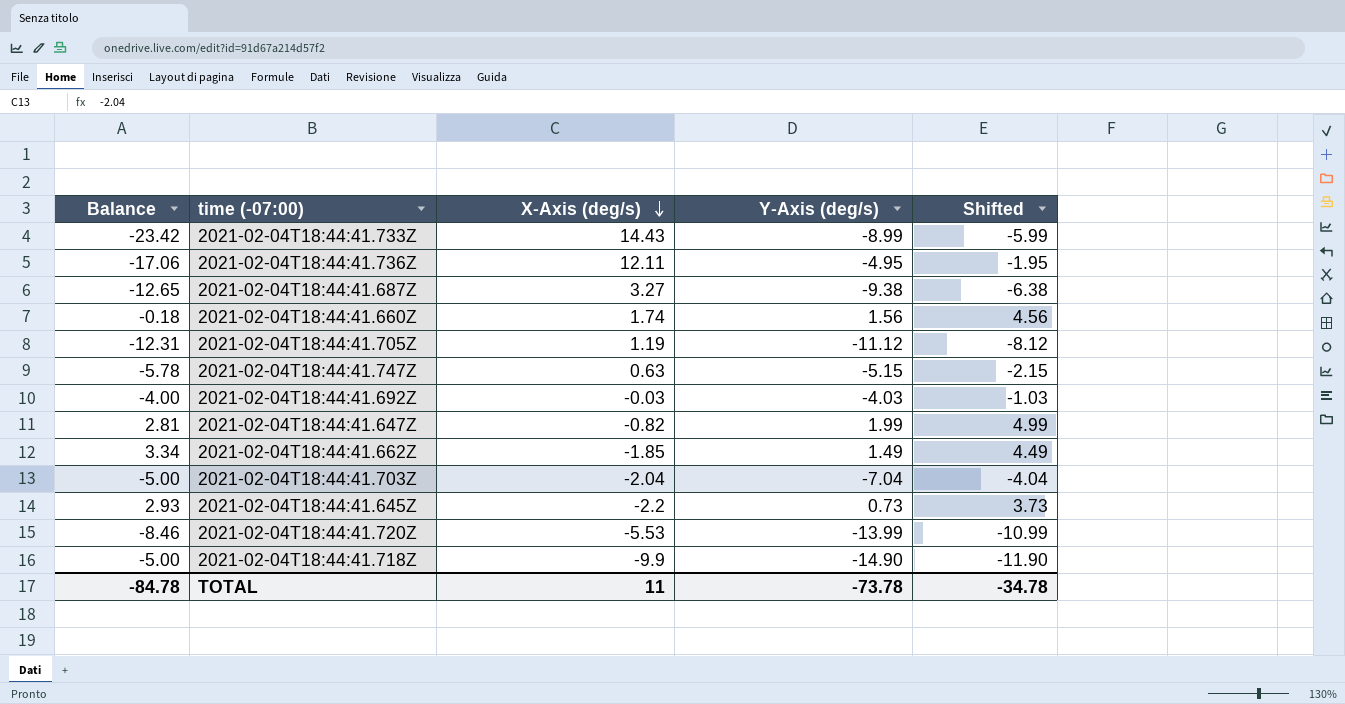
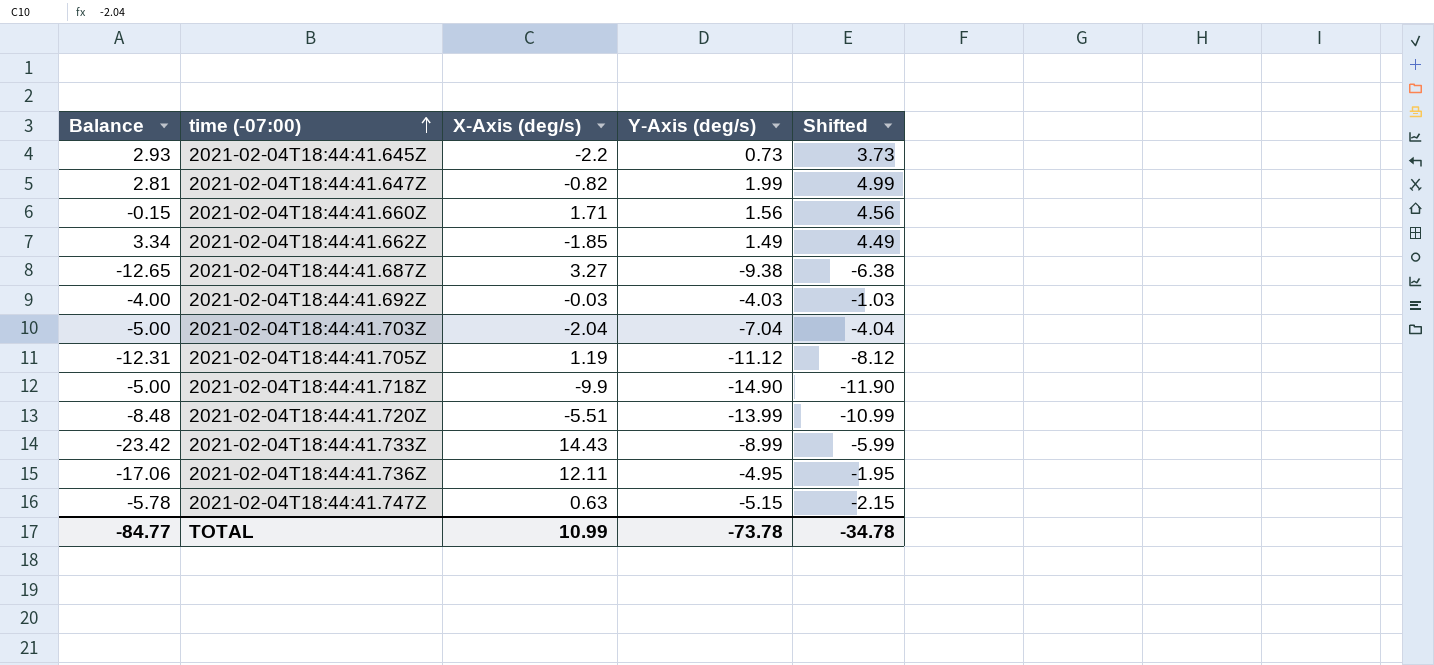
row order: X-Axis (deg/s) descending -> time (-07:00) ascending
2021-02-04T18:44:41.660Z | Balance: -0.18 -> -0.15
2021-02-04T18:44:41.660Z | X-Axis (deg/s): 1.74 -> 1.71
2021-02-04T18:44:41.720Z | Balance: -8.46 -> -8.48
2021-02-04T18:44:41.720Z | X-Axis (deg/s): -5.53 -> -5.51
TOTAL | Balance: -84.78 -> -84.77
TOTAL | X-Axis (deg/s): 11 -> 10.99

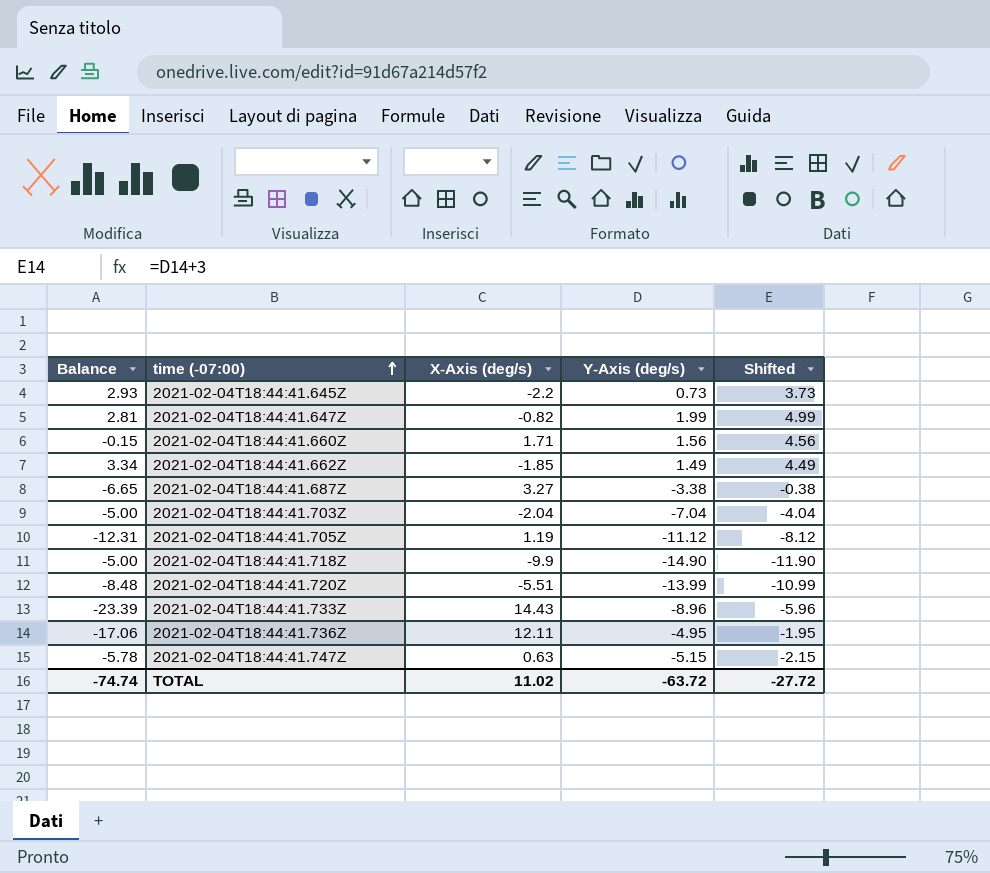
row 2021-02-04T18:44:41.692Z: -4.00 | -0.03 | -4.03 | -1.03 -> none
2021-02-04T18:44:41.687Z | Balance: -12.65 -> -6.65
2021-02-04T18:44:41.687Z | Y-Axis (deg/s): -9.38 -> -3.38
2021-02-04T18:44:41.687Z | Shifted: -6.38 -> -0.38
2021-02-04T18:44:41.733Z | Balance: -23.42 -> -23.39
2021-02-04T18:44:41.733Z | Y-Axis (deg/s): -8.99 -> -8.96
2021-02-04T18:44:41.733Z | Shifted: -5.99 -> -5.96
TOTAL | Balance: -84.77 -> -74.74
TOTAL | X-Axis (deg/s): 10.99 -> 11.02
TOTAL | Y-Axis (deg/s): -73.78 -> -63.72
TOTAL | Shifted: -34.78 -> -27.72

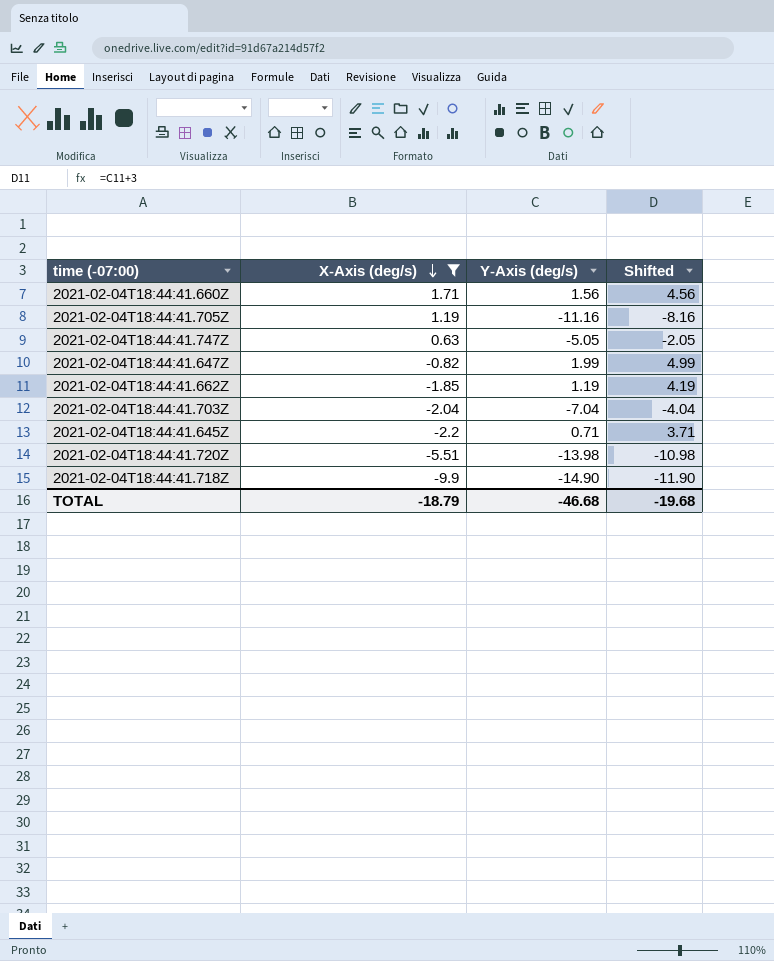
filter: none -> X-Axis (deg/s) <= 1.71
row order: time (-07:00) ascending -> X-Axis (deg/s) descending
column Balance | formula: [Y-Axis (deg/s)] - [X-Axis (deg/s)] -> none
2021-02-04T18:44:41.705Z | Y-Axis (deg/s): -11.12 -> -11.16
2021-02-04T18:44:41.705Z | Shifted: -8.12 -> -8.16
2021-02-04T18:44:41.747Z | Y-Axis (deg/s): -5.15 -> -5.05
2021-02-04T18:44:41.747Z | Shifted: -2.15 -> -2.05
2021-02-04T18:44:41.662Z | Y-Axis (deg/s): 1.49 -> 1.19
2021-02-04T18:44:41.662Z | Shifted: 4.49 -> 4.19
2021-02-04T18:44:41.645Z | Y-Axis (deg/s): 0.73 -> 0.71
2021-02-04T18:44:41.645Z | Shifted: 3.73 -> 3.71
2021-02-04T18:44:41.720Z | Y-Axis (deg/s): -13.99 -> -13.98
2021-02-04T18:44:41.720Z | Shifted: -10.99 -> -10.98
TOTAL | X-Axis (deg/s): 11.02 -> -18.79
TOTAL | Y-Axis (deg/s): -63.72 -> -46.68
TOTAL | Shifted: -27.72 -> -19.68

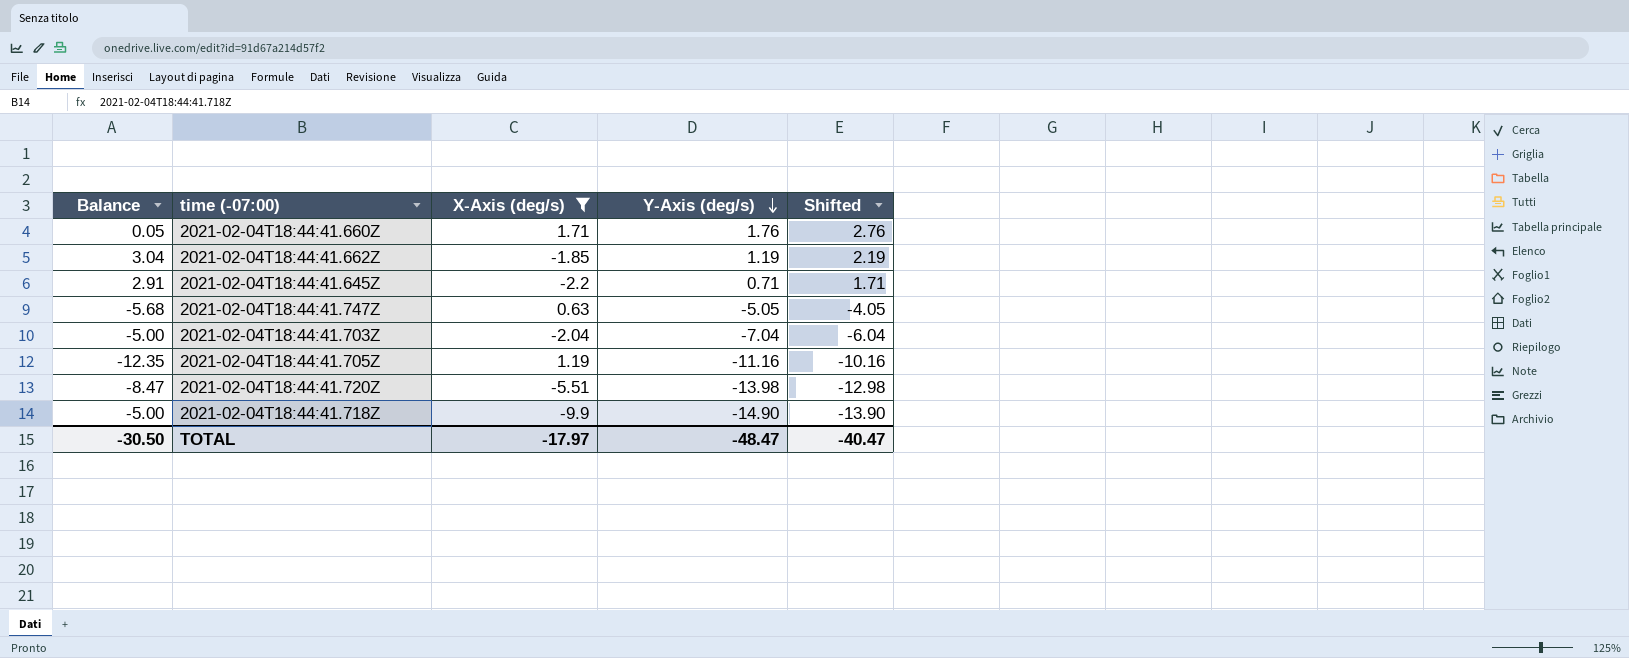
row order: X-Axis (deg/s) descending -> Y-Axis (deg/s) descending
column Balance | formula: none -> [Y-Axis (deg/s)] - [X-Axis (deg/s)]
column Shifted | formula: [Y-Axis (deg/s)] + 3 -> [Y-Axis (deg/s)] + 1
row 2021-02-04T18:44:41.647Z: -0.82 | 1.99 | 4.99 -> none
2021-02-04T18:44:41.660Z | Y-Axis (deg/s): 1.56 -> 1.76
TOTAL | X-Axis (deg/s): -18.79 -> -17.97
TOTAL | Y-Axis (deg/s): -46.68 -> -48.47
TOTAL | Shifted: -19.68 -> -40.47

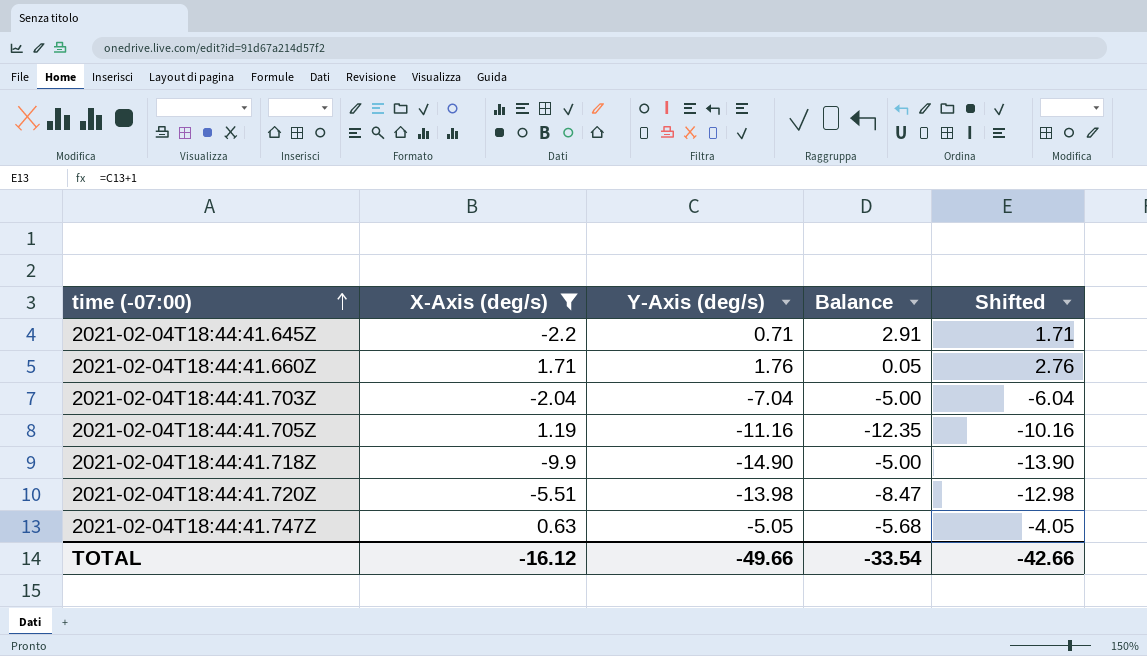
row order: Y-Axis (deg/s) descending -> time (-07:00) ascending
column Balance | position: 1 -> 4
row 2021-02-04T18:44:41.662Z: 3.04 | -1.85 | 1.19 | 2.19 -> none
TOTAL | X-Axis (deg/s): -17.97 -> -16.12
TOTAL | Y-Axis (deg/s): -48.47 -> -49.66
TOTAL | Balance: -30.50 -> -33.54
TOTAL | Shifted: -40.47 -> -42.66

